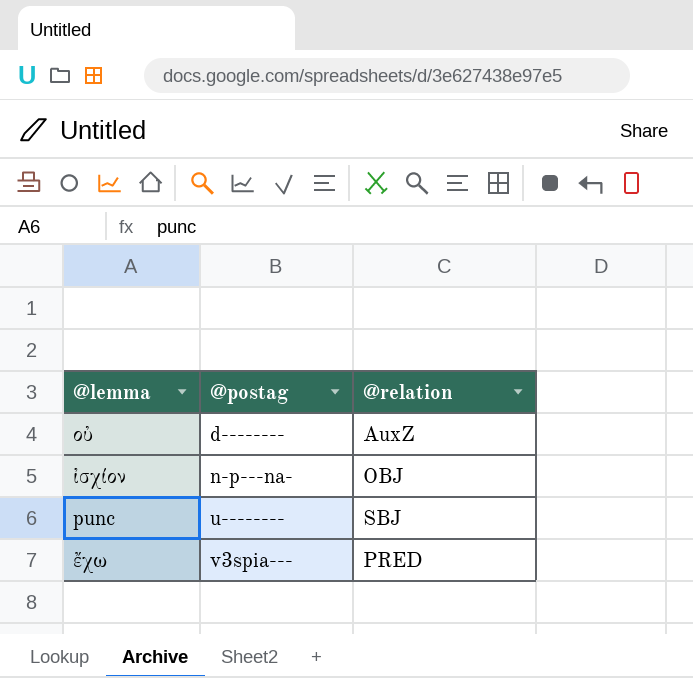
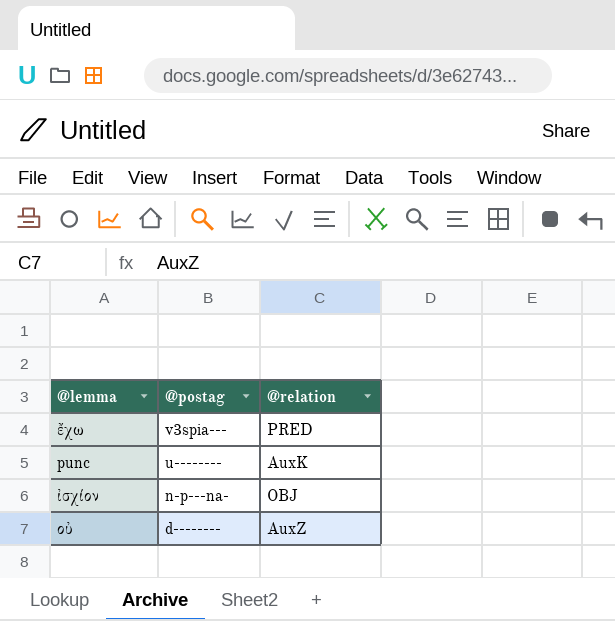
row order: @postag ascending -> @postag descending
punc | @relation: SBJ -> AuxK

